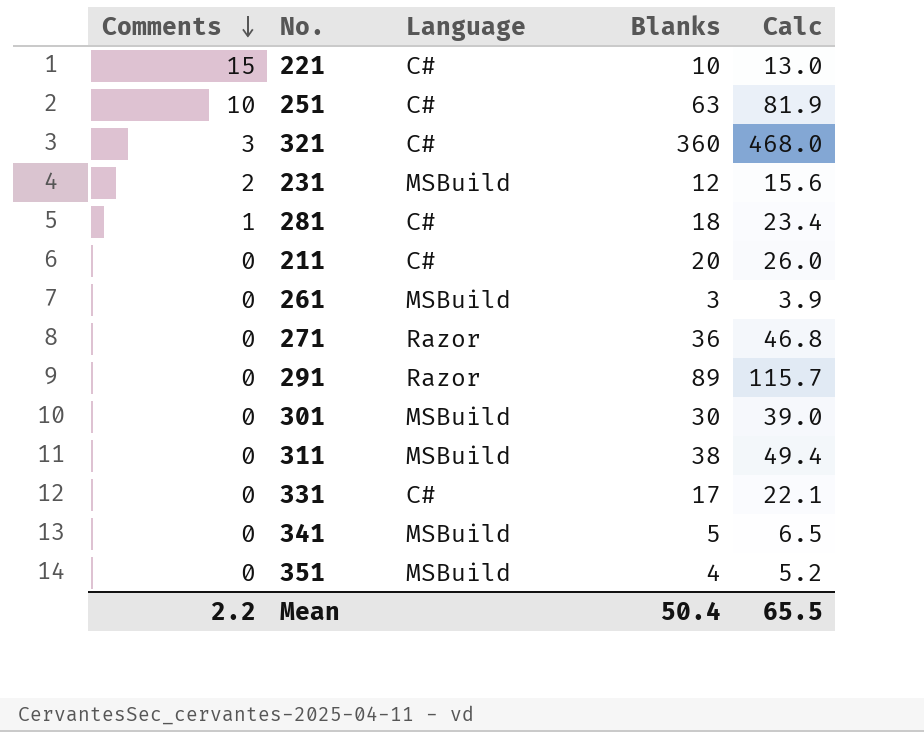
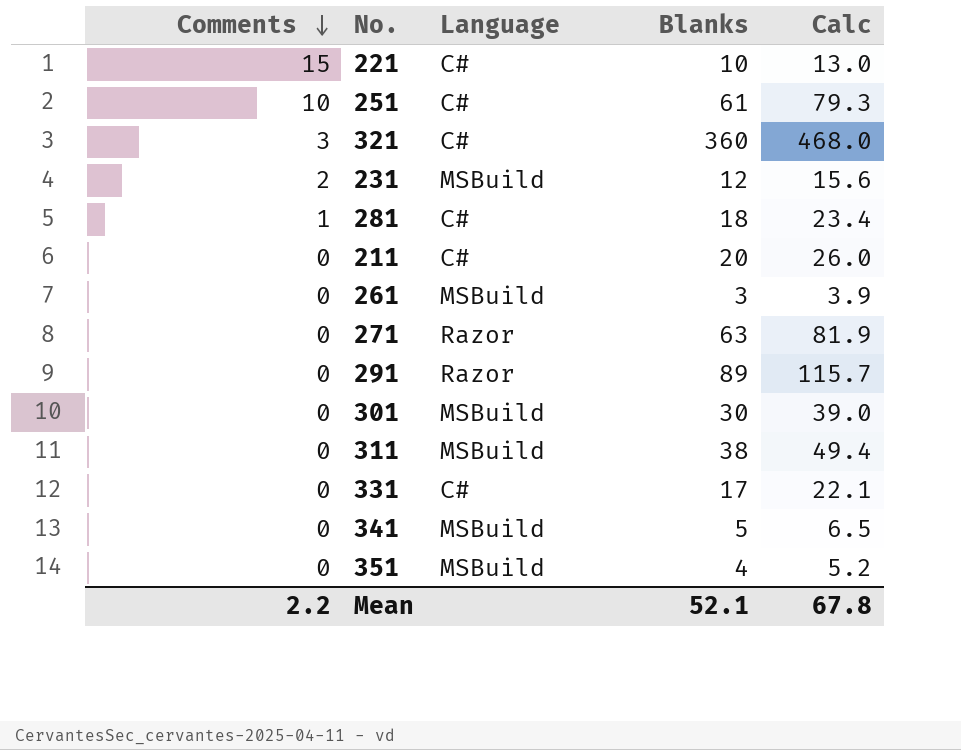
251 | Blanks: 63 -> 61
251 | Calc: 81.9 -> 79.3
271 | Blanks: 36 -> 63
271 | Calc: 46.8 -> 81.9
Mean | Blanks: 50.4 -> 52.1
Mean | Calc: 65.5 -> 67.8

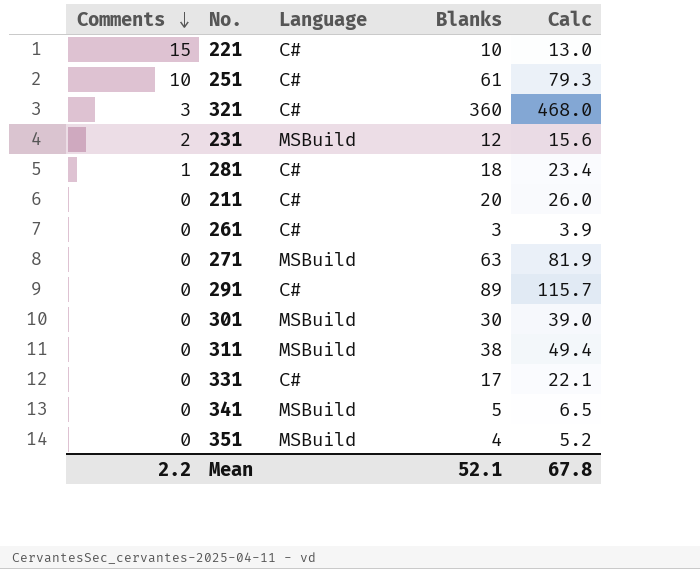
261 | Language: MSBuild -> C#
271 | Language: Razor -> MSBuild
291 | Language: Razor -> C#

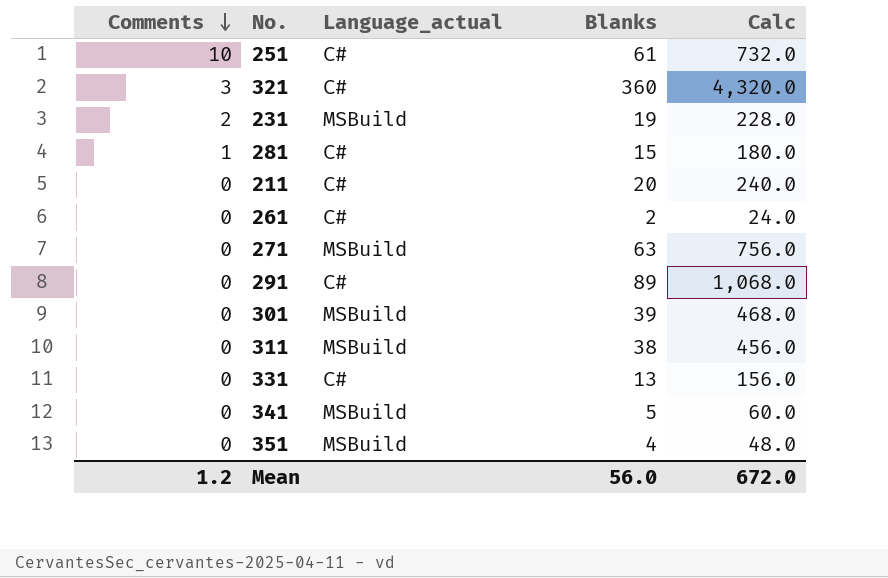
column name: Language -> Language_actual
column Calc | formula: [Blanks] * 1.3 -> [Blanks] * 12
row 221: 15 | C# | 10 | 13.0 -> none
231 | Blanks: 12 -> 19
281 | Blanks: 18 -> 15
261 | Blanks: 3 -> 2
301 | Blanks: 30 -> 39
331 | Blanks: 17 -> 13
Mean | Comments: 2.2 -> 1.2
Mean | Blanks: 52.1 -> 56.0
Mean | Calc: 67.8 -> 672.0

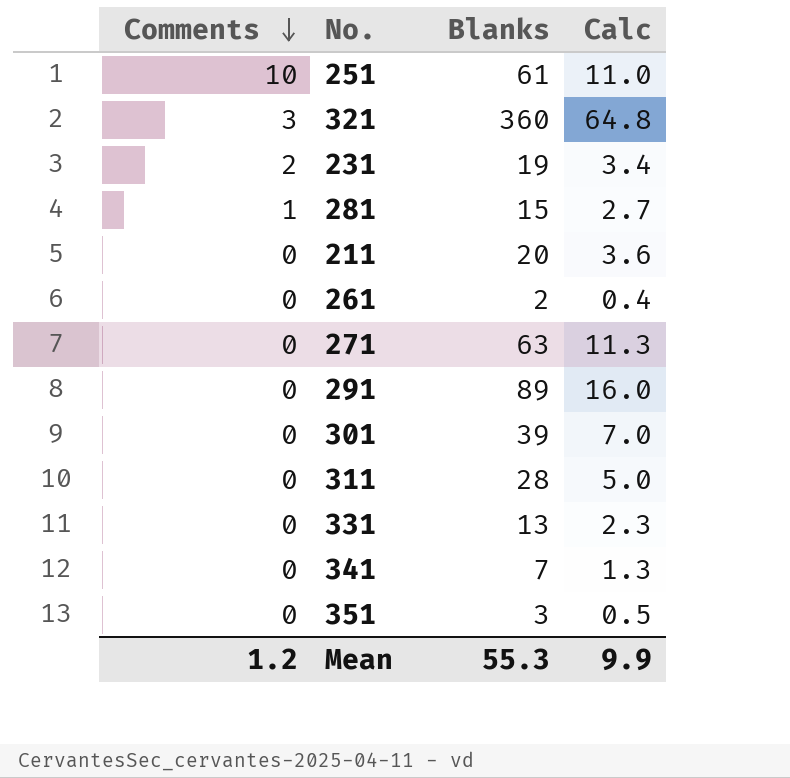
column Language_actual | position: 3 -> none
column Calc | formula: [Blanks] * 12 -> [Blanks] * 0.18
311 | Blanks: 38 -> 28
341 | Blanks: 5 -> 7
351 | Blanks: 4 -> 3
Mean | Blanks: 56.0 -> 55.3
Mean | Calc: 672.0 -> 9.9

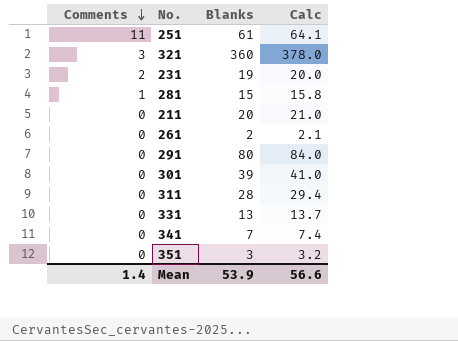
column Calc | formula: [Blanks] * 0.18 -> [Blanks] * 1.05
row 271: 0 | 63 | 11.3 -> none
251 | Comments: 10 -> 11
291 | Blanks: 89 -> 80
Mean | Comments: 1.2 -> 1.4
Mean | Blanks: 55.3 -> 53.9
Mean | Calc: 9.9 -> 56.6

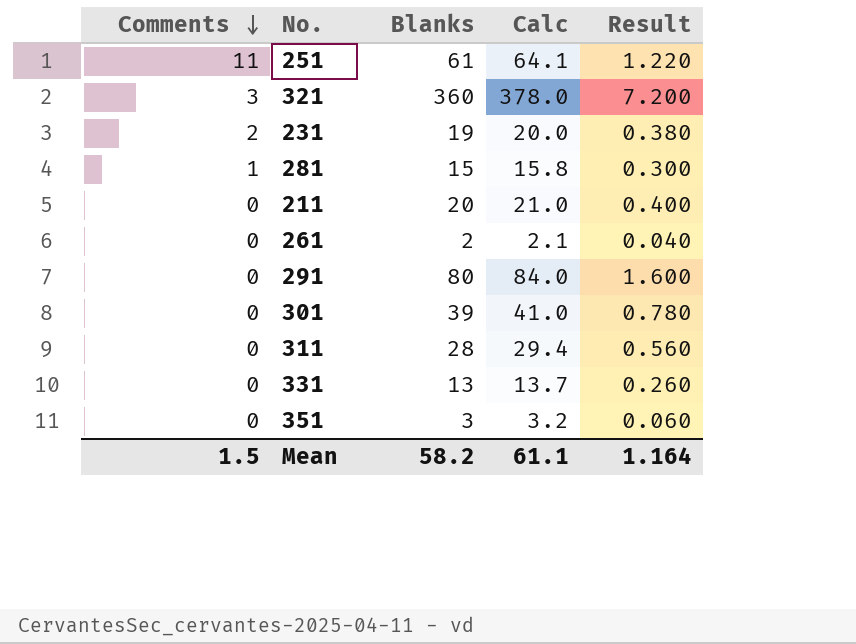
column Result | formula: none -> [Blanks] * 0.02
row 341: 0 | 7 | 7.4 -> none
Mean | Comments: 1.4 -> 1.5
Mean | Blanks: 53.9 -> 58.2
Mean | Calc: 56.6 -> 61.1

